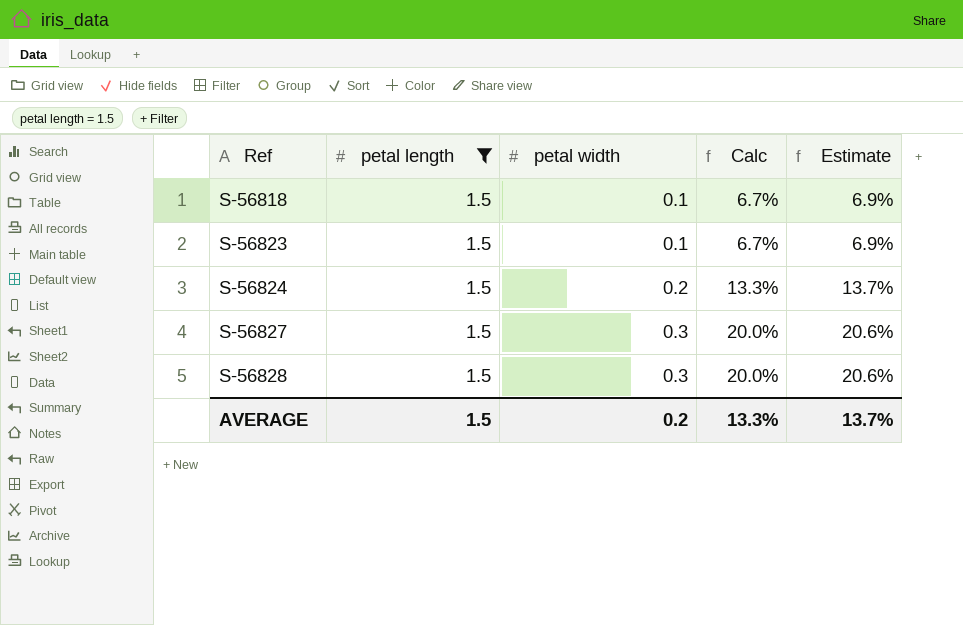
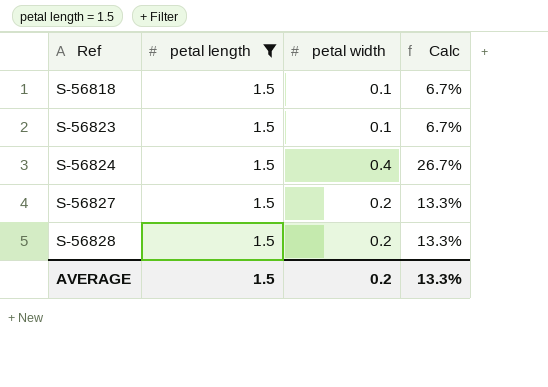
column Estimate | formula: [Calc] * 1.03 -> none
S-56824 | petal width: 0.2 -> 0.4
S-56824 | Calc: 13.3% -> 26.7%
S-56827 | petal width: 0.3 -> 0.2
S-56827 | Calc: 20.0% -> 13.3%
S-56828 | petal width: 0.3 -> 0.2
S-56828 | Calc: 20.0% -> 13.3%

